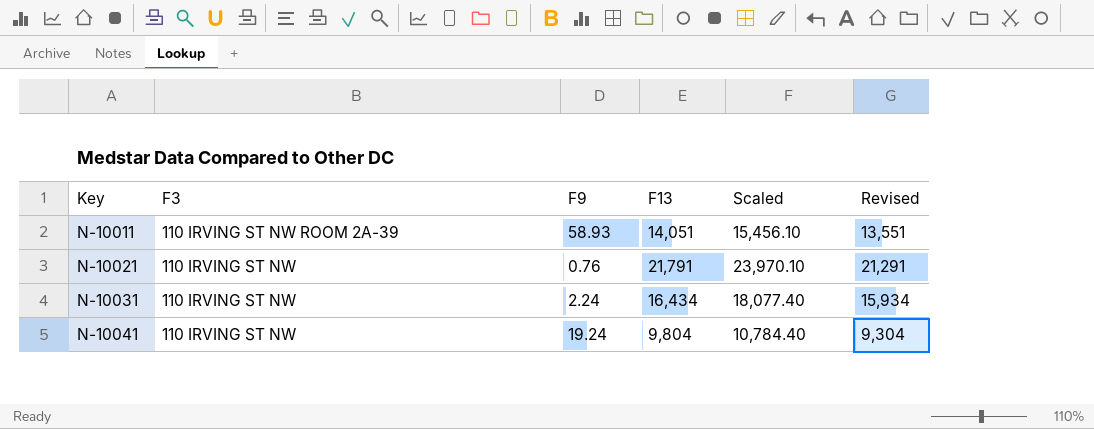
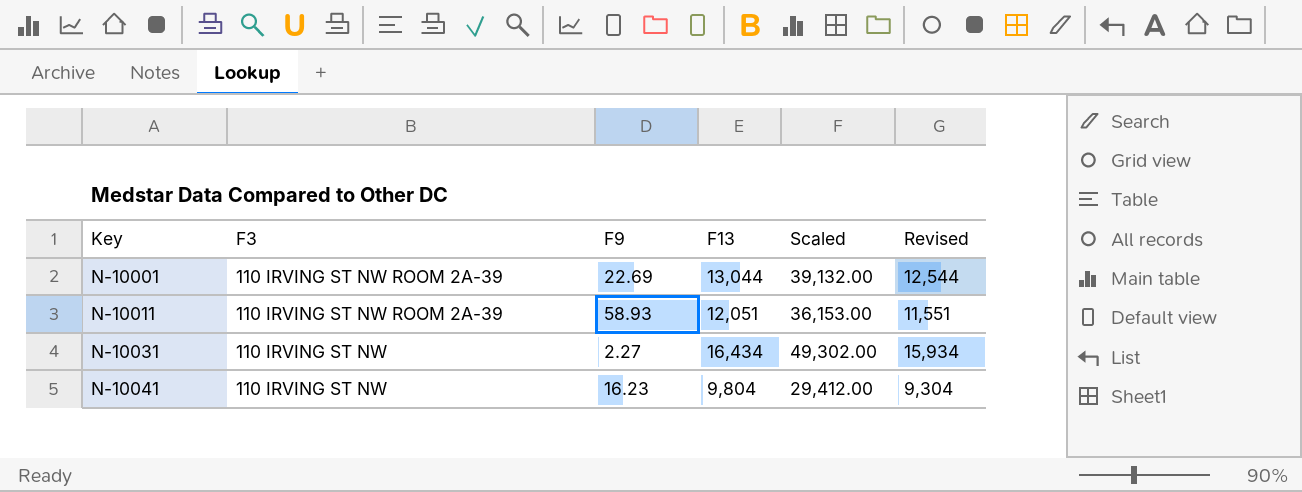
column Scaled | formula: [F13] * 1.1 -> [F13] * 3
row N-10021: 110 IRVING ST NW | 0.76 | 21,791 | 23,970.10 | 21,291 -> none
row N-10001: none -> 110 IRVING ST NW ROOM 2A-39 | 22.69 | 13,044 | 39,132.00 | 12,544
N-10011 | F13: 14,051 -> 12,051
N-10011 | Revised: 13,551 -> 11,551
N-10031 | F9: 2.24 -> 2.27
N-10041 | F9: 19.24 -> 16.23

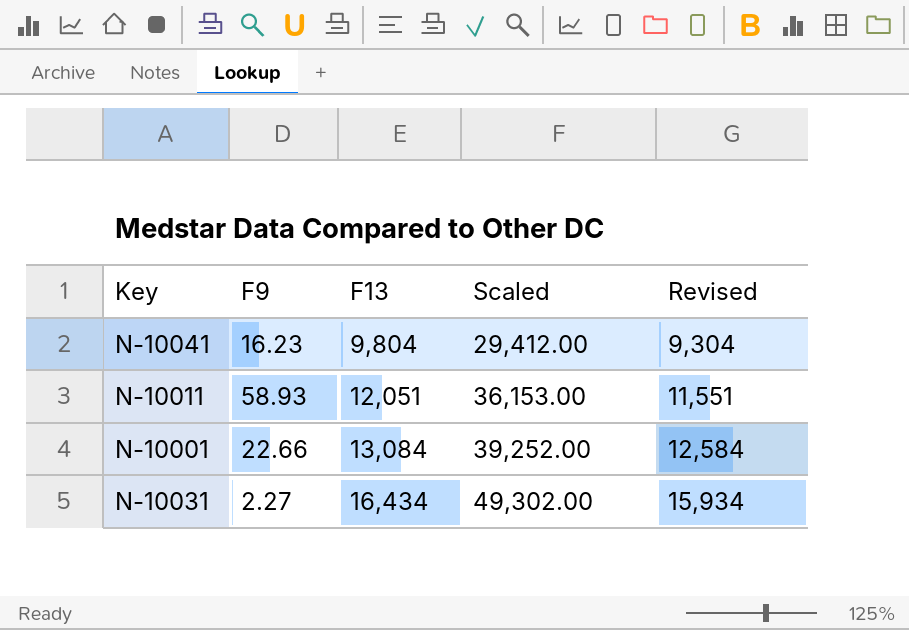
row order: Key ascending -> F13 ascending
column F3 | position: 2 -> none
N-10001 | F9: 22.69 -> 22.66
N-10001 | F13: 13,044 -> 13,084
N-10001 | Scaled: 39,132.00 -> 39,252.00
N-10001 | Revised: 12,544 -> 12,584

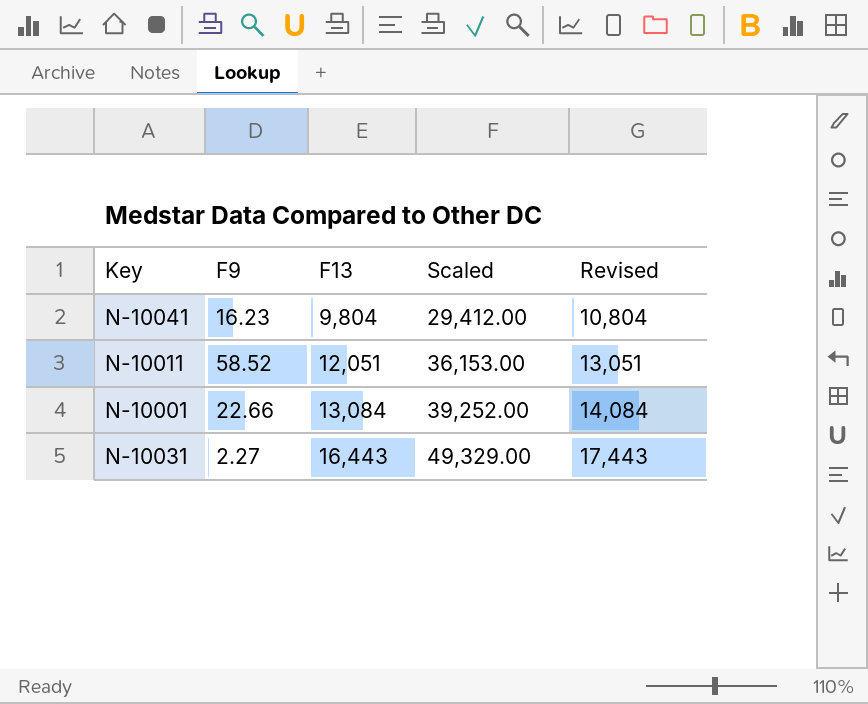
column Revised | formula: [F13] - 500 -> [F13] + 1000
N-10011 | F9: 58.93 -> 58.52
N-10031 | F13: 16,434 -> 16,443
N-10031 | Scaled: 49,302.00 -> 49,329.00

